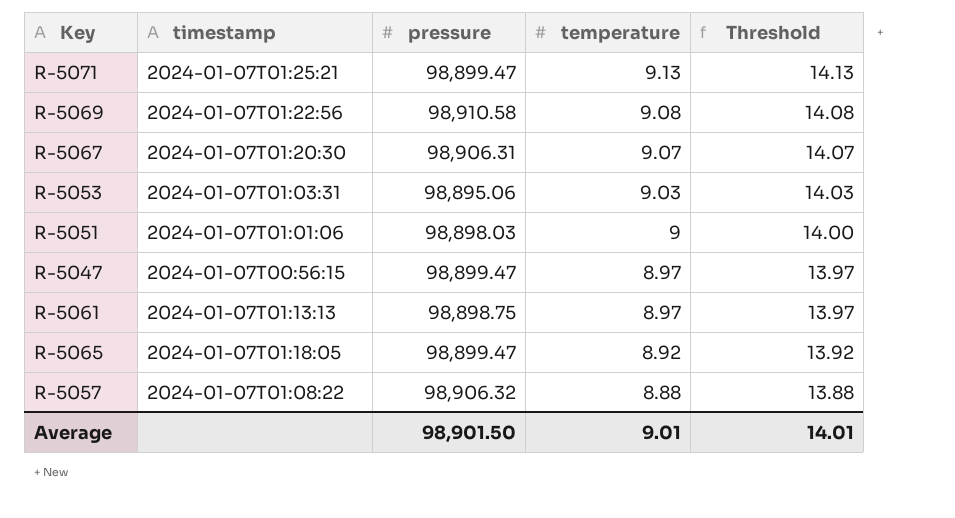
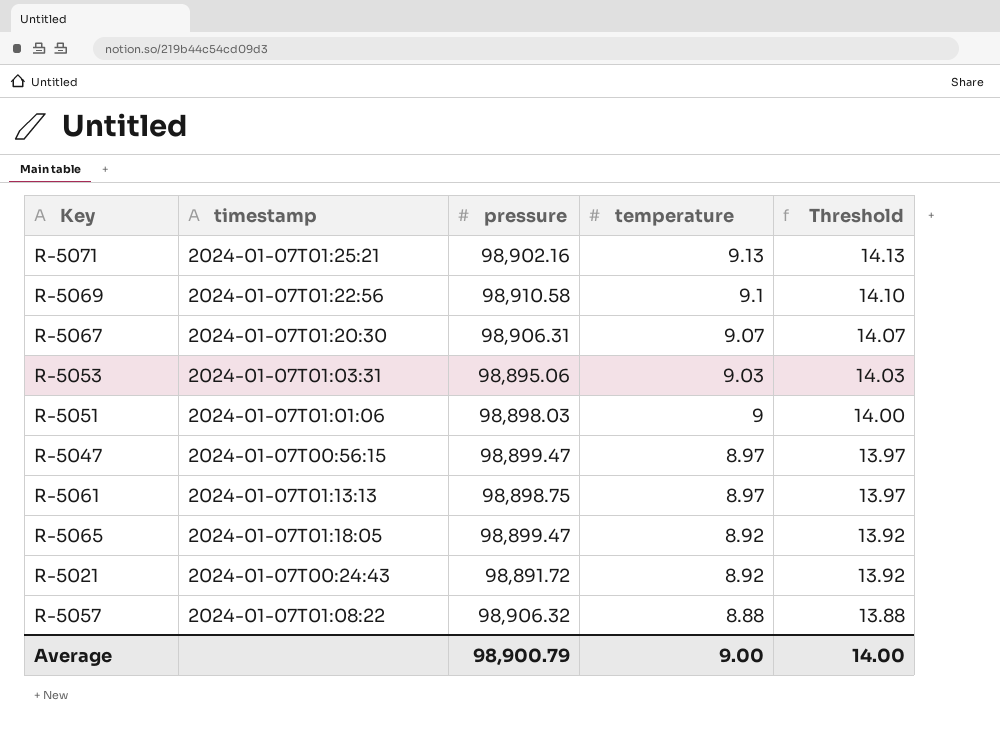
R-5071 | pressure: 98,899.47 -> 98,902.16
R-5069 | temperature: 9.08 -> 9.1
R-5069 | Threshold: 14.08 -> 14.10
row R-5021: none -> 2024-01-07T00:24:43 | 98,891.72 | 8.92 | 13.92
Average | pressure: 98,901.50 -> 98,900.79
Average | temperature: 9.01 -> 9.00
Average | Threshold: 14.01 -> 14.00

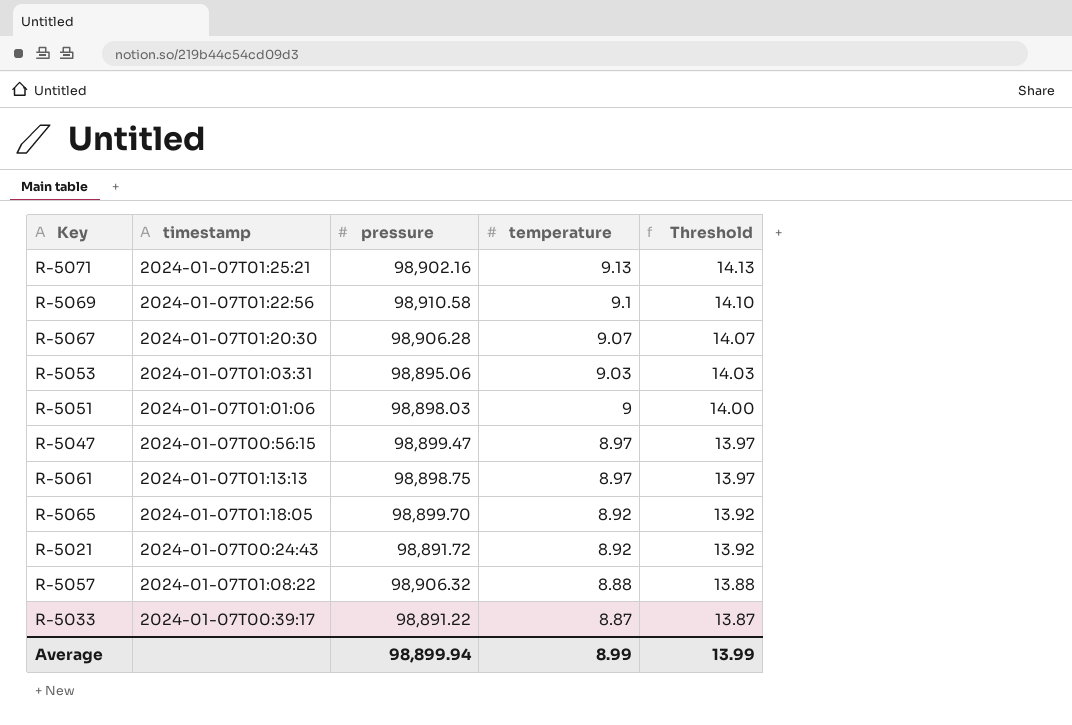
R-5067 | pressure: 98,906.31 -> 98,906.28
R-5065 | pressure: 98,899.47 -> 98,899.70
row R-5033: none -> 2024-01-07T00:39:17 | 98,891.22 | 8.87 | 13.87
Average | pressure: 98,900.79 -> 98,899.94
Average | temperature: 9.00 -> 8.99
Average | Threshold: 14.00 -> 13.99

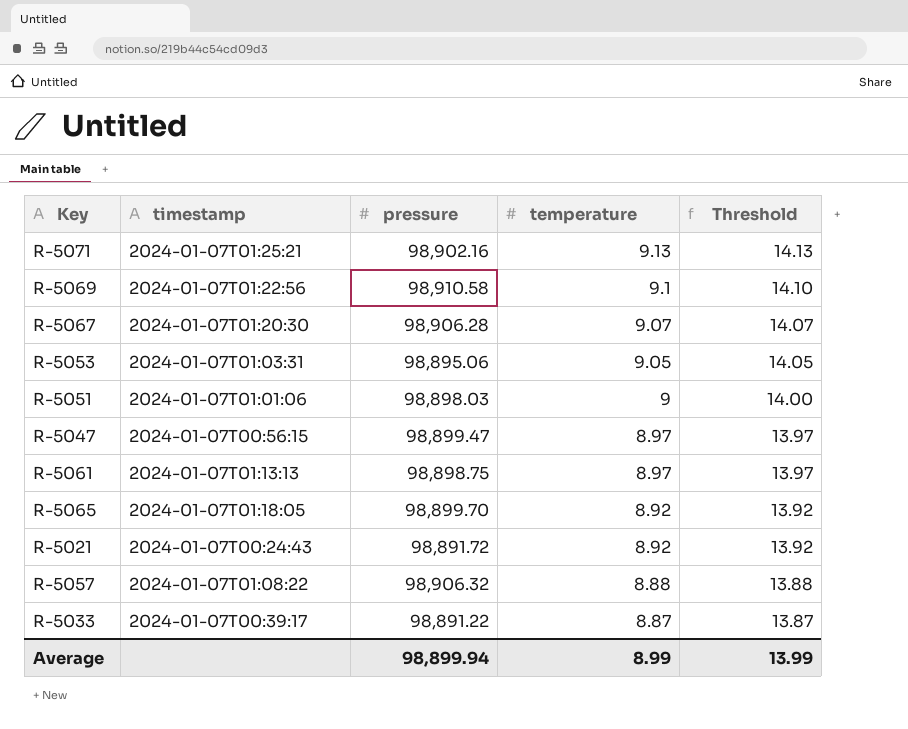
R-5053 | temperature: 9.03 -> 9.05
R-5053 | Threshold: 14.03 -> 14.05

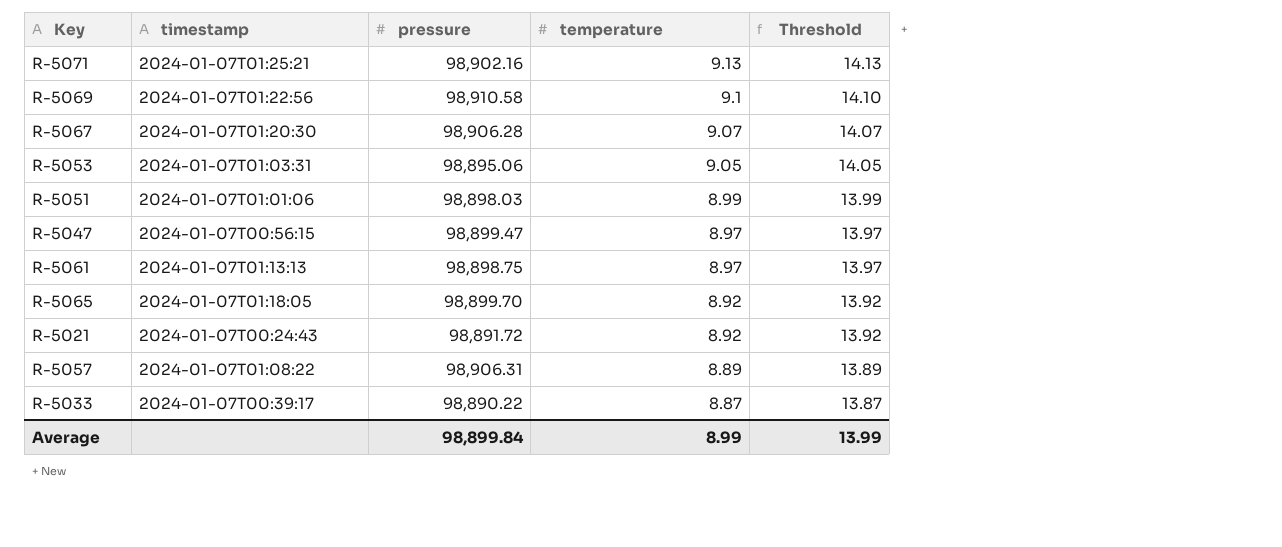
R-5051 | temperature: 9 -> 8.99
R-5051 | Threshold: 14.00 -> 13.99
R-5057 | pressure: 98,906.32 -> 98,906.31
R-5057 | temperature: 8.88 -> 8.89
R-5057 | Threshold: 13.88 -> 13.89
R-5033 | pressure: 98,891.22 -> 98,890.22
Average | pressure: 98,899.94 -> 98,899.84

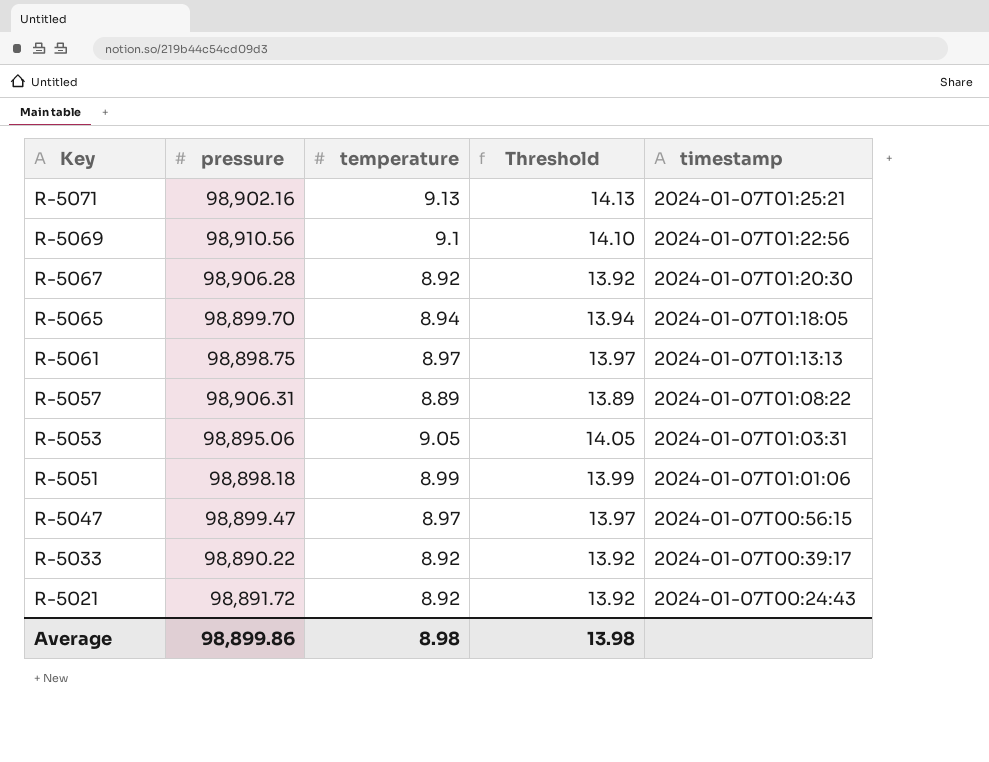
row order: temperature descending -> Key descending
column timestamp | position: 2 -> 5
R-5069 | pressure: 98,910.58 -> 98,910.56
R-5067 | temperature: 9.07 -> 8.92
R-5067 | Threshold: 14.07 -> 13.92
R-5065 | temperature: 8.92 -> 8.94
R-5065 | Threshold: 13.92 -> 13.94
R-5051 | pressure: 98,898.03 -> 98,898.18
R-5033 | temperature: 8.87 -> 8.92
R-5033 | Threshold: 13.87 -> 13.92
Average | pressure: 98,899.84 -> 98,899.86
Average | temperature: 8.99 -> 8.98
Average | Threshold: 13.99 -> 13.98

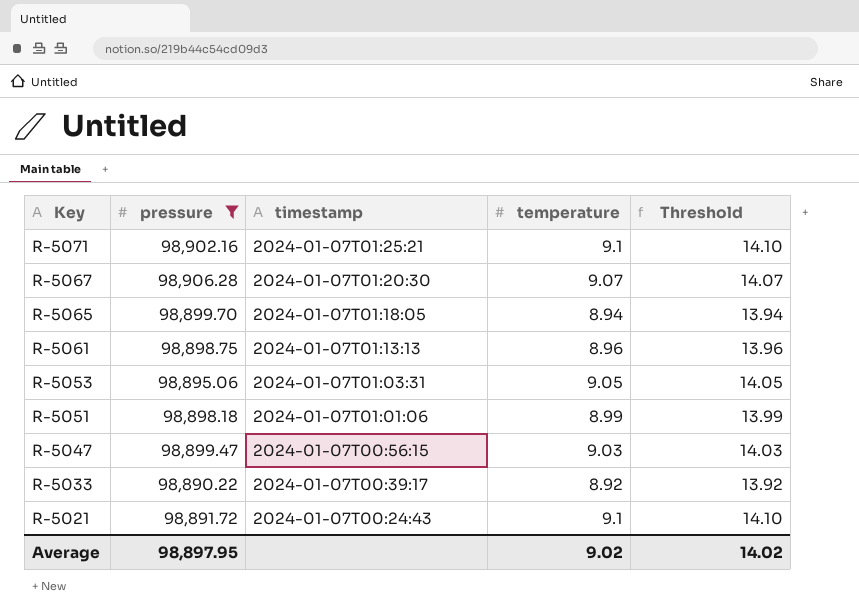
filter: none -> pressure <= 98,906.28
column timestamp | position: 5 -> 3
R-5071 | temperature: 9.13 -> 9.1
R-5071 | Threshold: 14.13 -> 14.10
R-5067 | temperature: 8.92 -> 9.07
R-5067 | Threshold: 13.92 -> 14.07
R-5061 | temperature: 8.97 -> 8.96
R-5061 | Threshold: 13.97 -> 13.96
R-5047 | temperature: 8.97 -> 9.03
R-5047 | Threshold: 13.97 -> 14.03
R-5021 | temperature: 8.92 -> 9.1
R-5021 | Threshold: 13.92 -> 14.10
Average | pressure: 98,899.86 -> 98,897.95
Average | temperature: 8.98 -> 9.02
Average | Threshold: 13.98 -> 14.02

